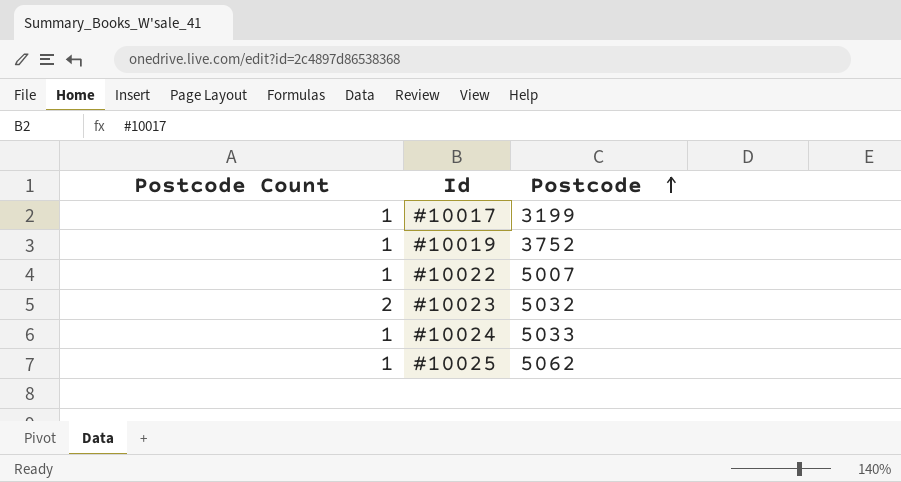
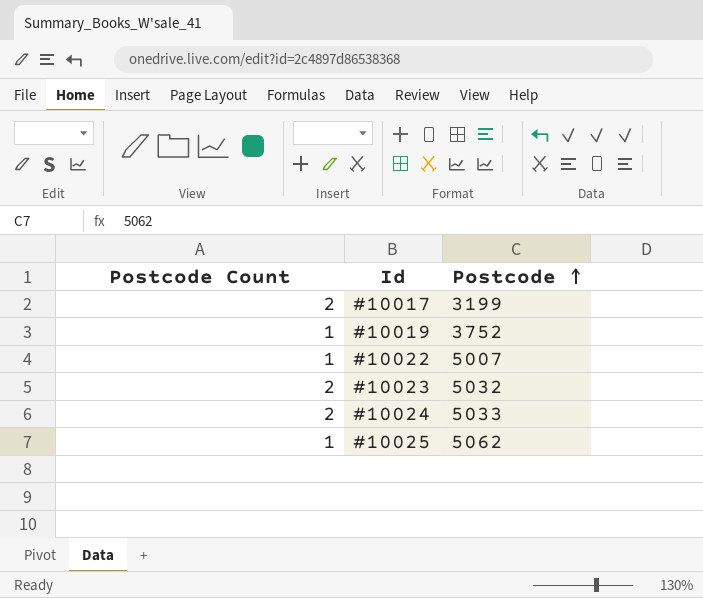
#10017 | Postcode Count: 1 -> 2
#10024 | Postcode Count: 1 -> 2

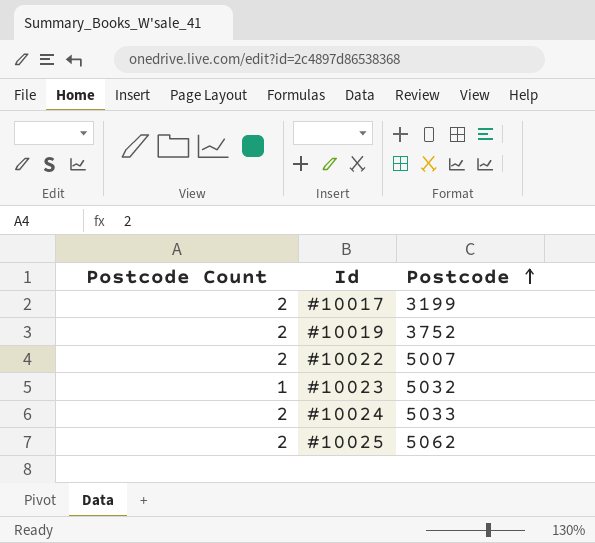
#10019 | Postcode Count: 1 -> 2
#10022 | Postcode Count: 1 -> 2
#10023 | Postcode Count: 2 -> 1
#10025 | Postcode Count: 1 -> 2

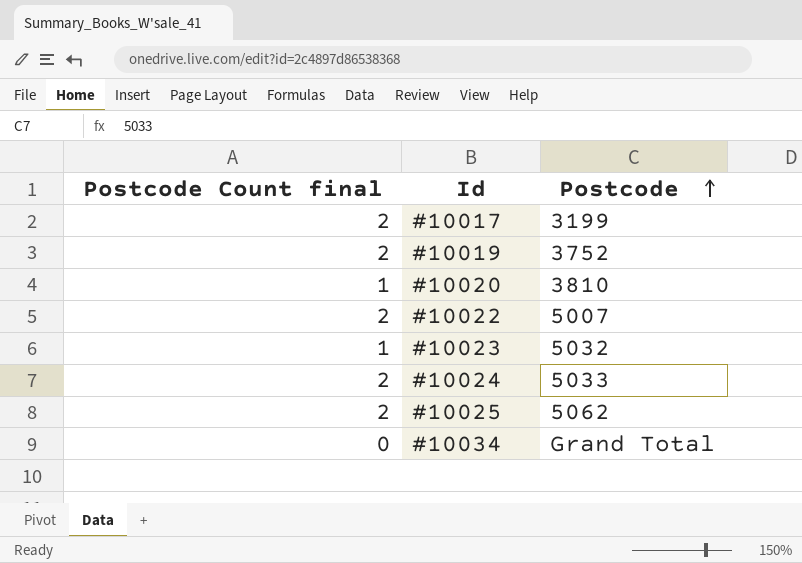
column name: Postcode Count -> Postcode Count final
row #10020: none -> 1 | 3810
row #10034: none -> 0 | Grand Total

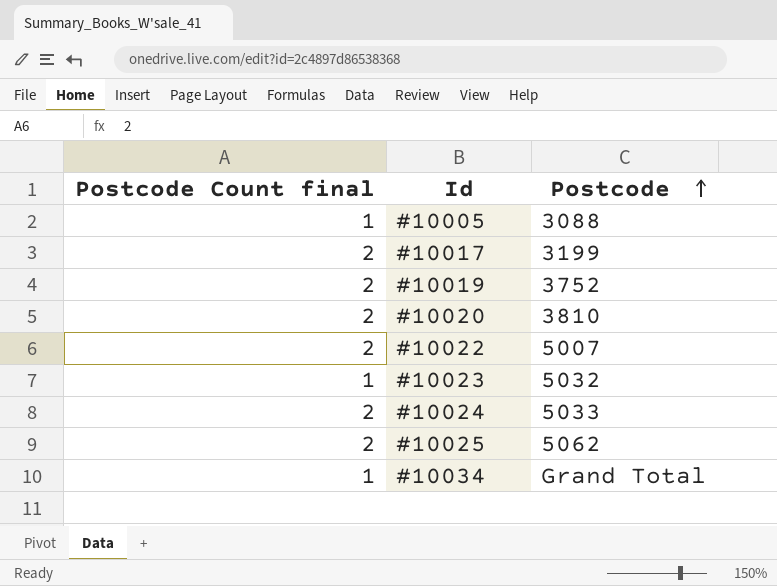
row #10005: none -> 1 | 3088
#10020 | Postcode Count final: 1 -> 2
#10034 | Postcode Count final: 0 -> 1

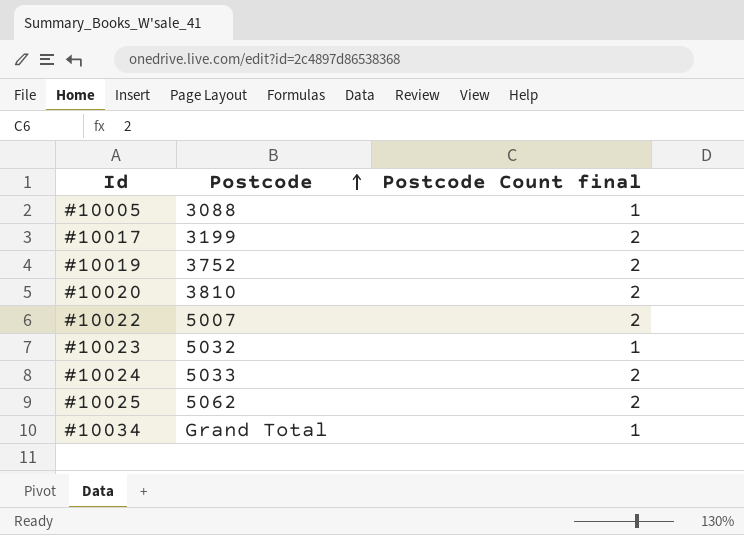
column Postcode Count final | position: 1 -> 3

